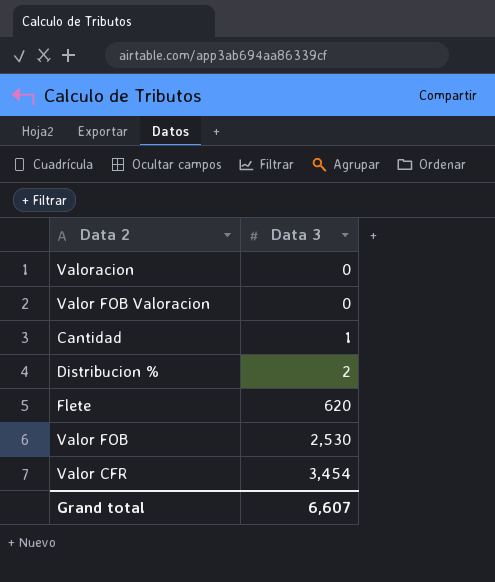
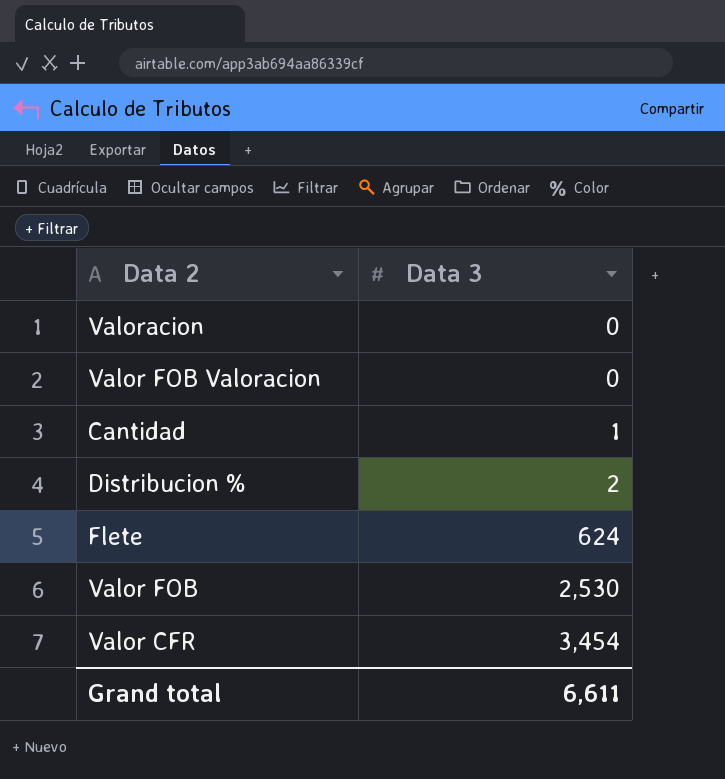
Flete | Data 3: 620 -> 624
Grand total | Data 3: 6,607 -> 6,611

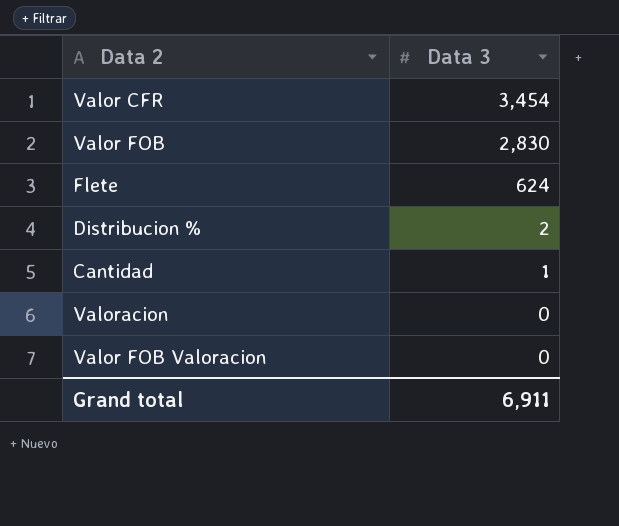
row order: Data 3 ascending -> Data 3 descending
Valor FOB | Data 3: 2,530 -> 2,830
Grand total | Data 3: 6,611 -> 6,911

